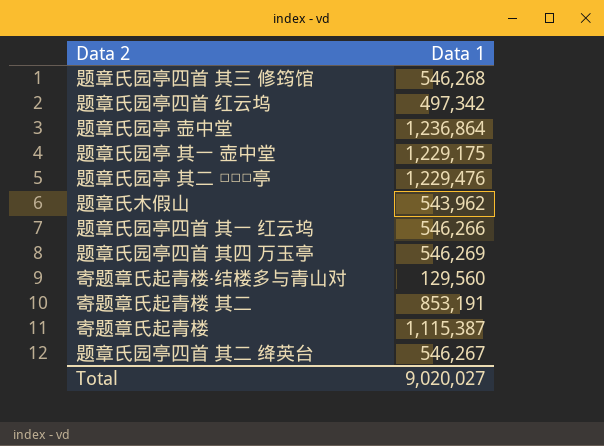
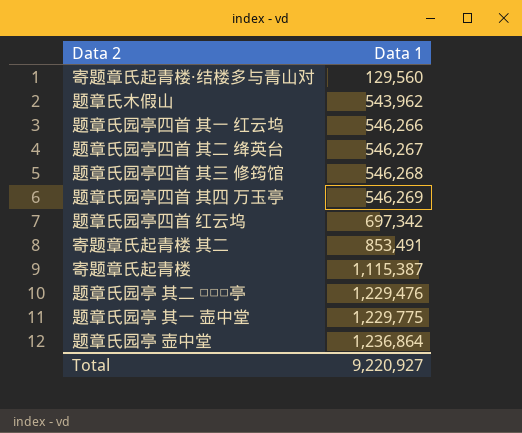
row order: none -> Data 1 ascending
题章氏园亭四首 红云坞 | Data 1: 497,342 -> 697,342
寄题章氏起青楼 其二 | Data 1: 853,191 -> 853,491
题章氏园亭 其一 壶中堂 | Data 1: 1,229,175 -> 1,229,775
Total | Data 1: 9,020,027 -> 9,220,927

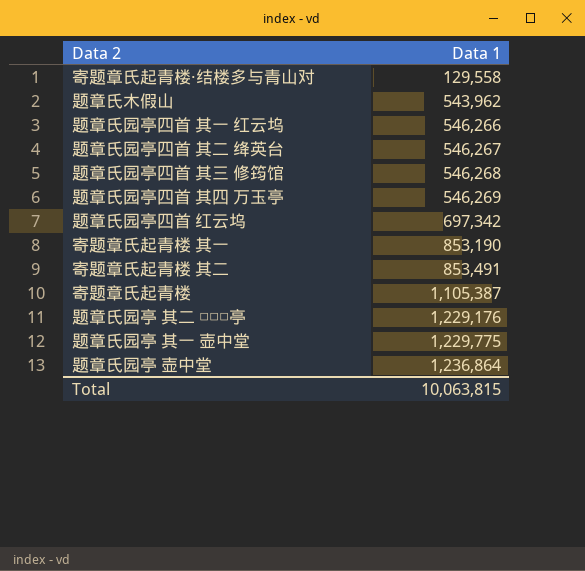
寄题章氏起青楼·结楼多与青山对 | Data 1: 129,560 -> 129,558
row 寄题章氏起青楼 其一: none -> 853,190
寄题章氏起青楼 | Data 1: 1,115,387 -> 1,105,387
题章氏园亭 其二 □□□亭 | Data 1: 1,229,476 -> 1,229,176
Total | Data 1: 9,220,927 -> 10,063,815

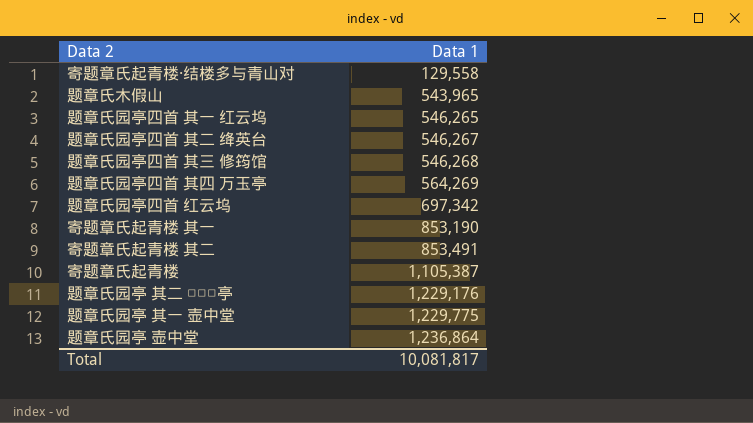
题章氏木假山 | Data 1: 543,962 -> 543,965
题章氏园亭四首 其一 红云坞 | Data 1: 546,266 -> 546,265
题章氏园亭四首 其四 万玉亭 | Data 1: 546,269 -> 564,269
Total | Data 1: 10,063,815 -> 10,081,817

